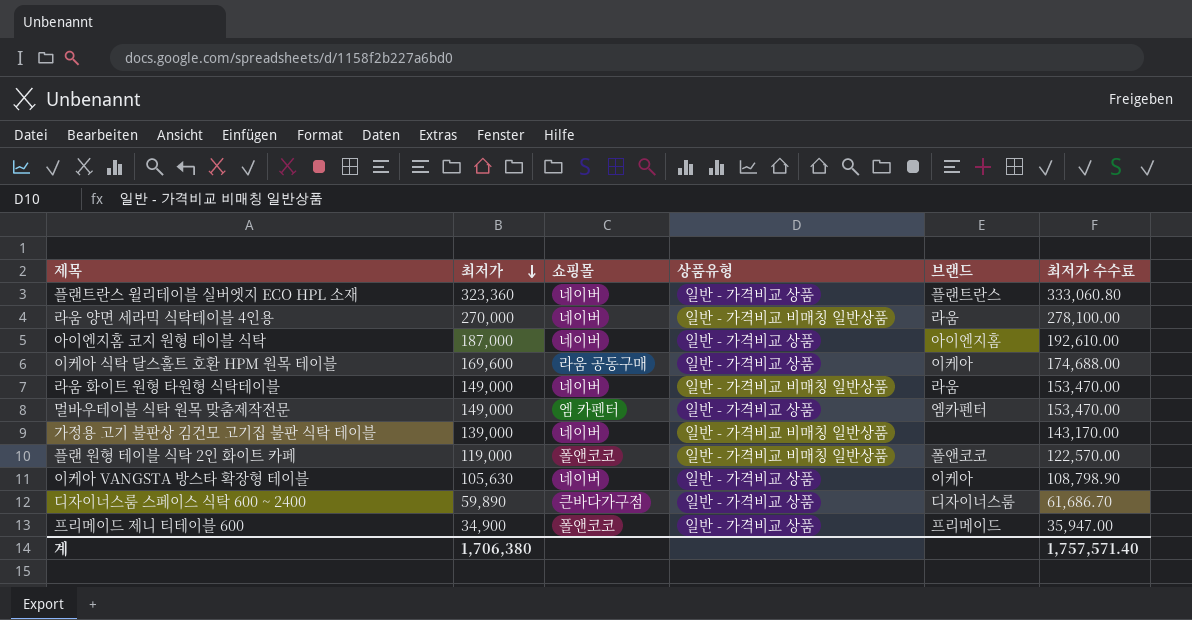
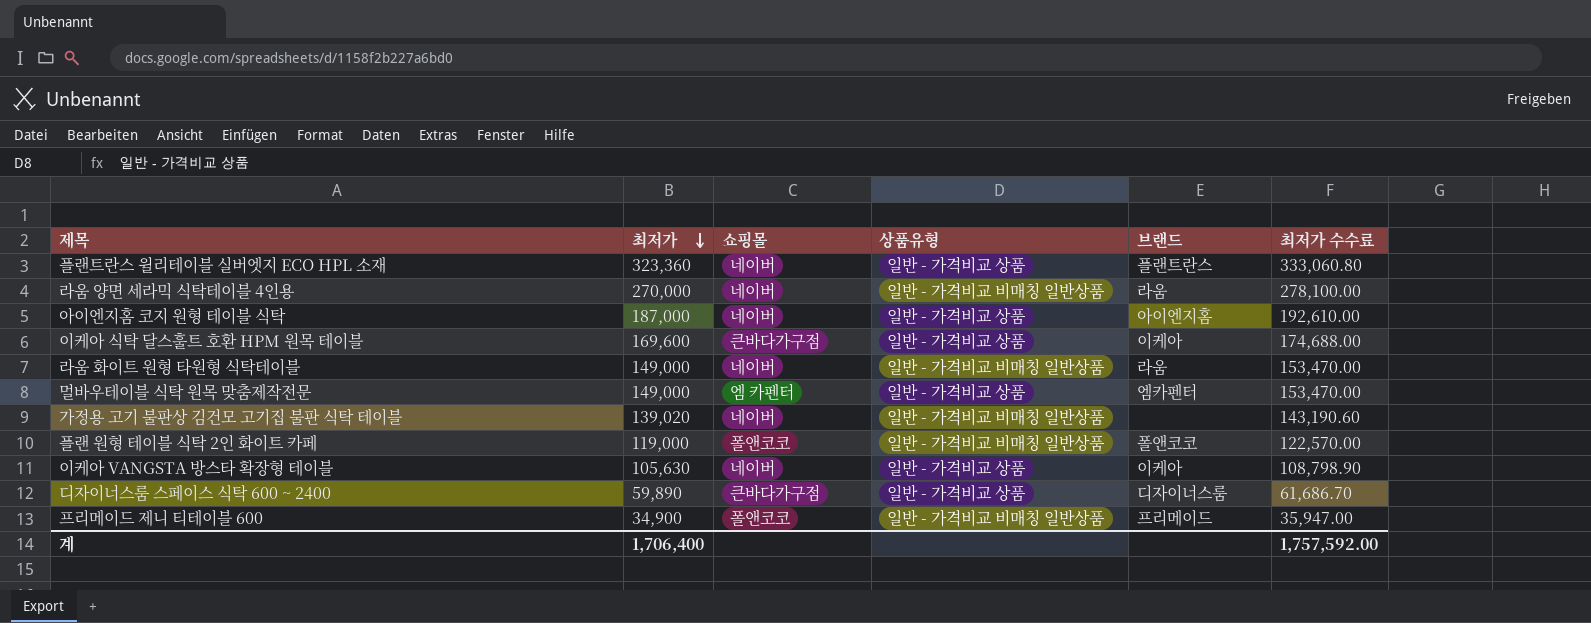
이케아 식탁 달스훌트 호환 HPM 원목 테이블 | 쇼핑몰: 라움 공동구매 -> 큰바다가구점
가정용 고기 불판상 김건모 고기집 불판 식탁 테이블 | 최저가: 139,000 -> 139,020
가정용 고기 불판상 김건모 고기집 불판 식탁 테이블 | 최저가 수수료: 143,170.00 -> 143,190.60
프리메이드 제니 티테이블 600 | 상품유형: 일반 - 가격비교 상품 -> 일반 - 가격비교 비매칭 일반상품
계 | 최저가: 1,706,380 -> 1,706,400
계 | 최저가 수수료: 1,757,571.40 -> 1,757,592.00

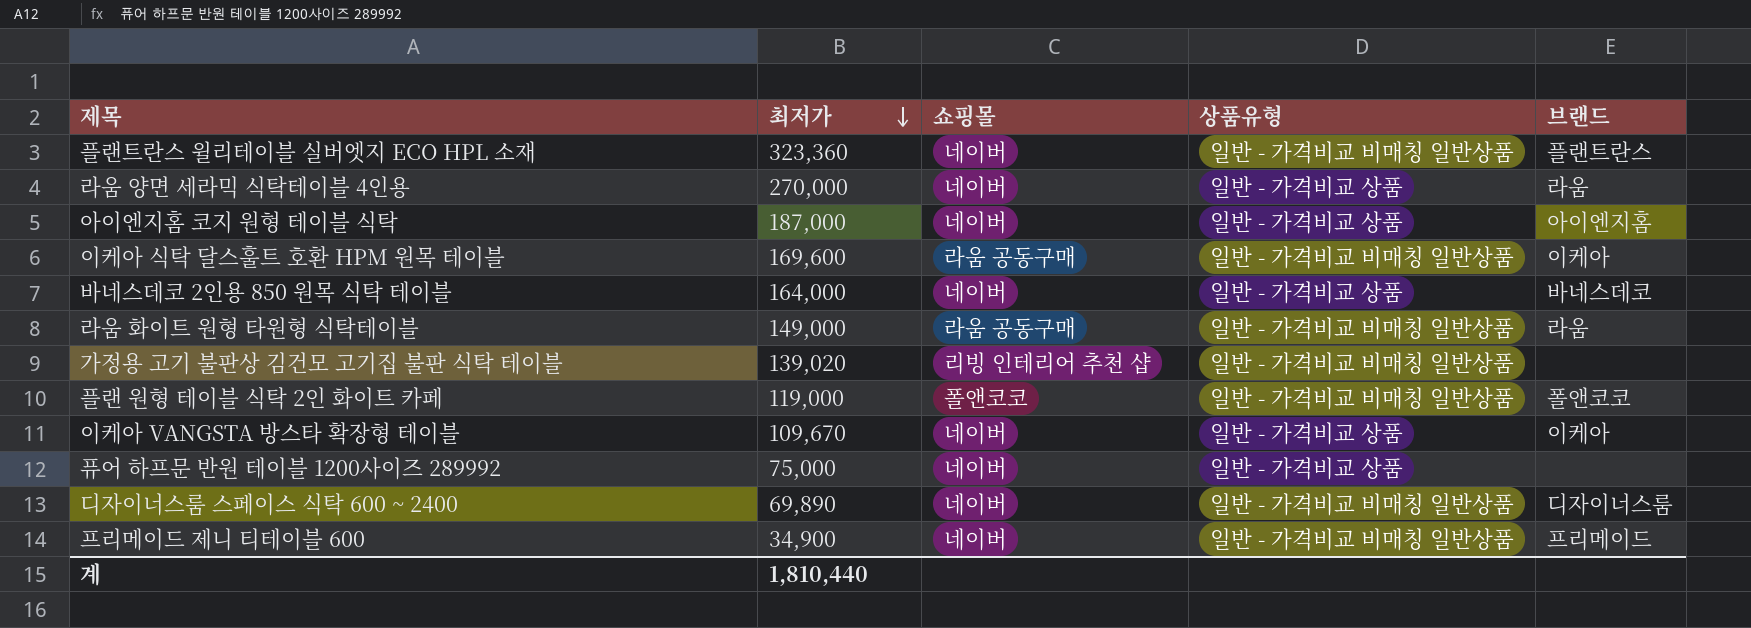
column 최저가 수수료 | formula: [최저가] * 1.03 -> none
row 멀바우테이블 식탁 원목 맞춤제작전문: 149,000 | 엠 카펜터 | 일반 - 가격비교 상품 | 엠카펜터 | 153,470.00 -> none
플랜트란스 윌리테이블 실버엣지 ECO HPL 소재 | 상품유형: 일반 - 가격비교 상품 -> 일반 - 가격비교 비매칭 일반상품
라움 양면 세라믹 식탁테이블 4인용 | 상품유형: 일반 - 가격비교 비매칭 일반상품 -> 일반 - 가격비교 상품
이케아 식탁 달스훌트 호환 HPM 원목 테이블 | 쇼핑몰: 큰바다가구점 -> 라움 공동구매
이케아 식탁 달스훌트 호환 HPM 원목 테이블 | 상품유형: 일반 - 가격비교 상품 -> 일반 - 가격비교 비매칭 일반상품
row 바네스데코 2인용 850 원목 식탁 테이블: none -> 164,000 | 네이버 | 일반 - 가격비교 상품 | 바네스데코
라움 화이트 원형 타원형 식탁테이블 | 쇼핑몰: 네이버 -> 라움 공동구매
가정용 고기 불판상 김건모 고기집 불판 식탁 테이블 | 쇼핑몰: 네이버 -> 리빙 인테리어 추천 샵
이케아 VANGSTA 방스타 확장형 테이블 | 최저가: 105,630 -> 109,670
row 퓨어 하프문 반원 테이블 1200사이즈 289992: none -> 75,000 | 네이버 | 일반 - 가격비교 상품 | none
디자이너스룸 스페이스 식탁 600 ~ 2400 | 최저가: 59,890 -> 69,890
디자이너스룸 스페이스 식탁 600 ~ 2400 | 쇼핑몰: 큰바다가구점 -> 네이버
디자이너스룸 스페이스 식탁 600 ~ 2400 | 상품유형: 일반 - 가격비교 상품 -> 일반 - 가격비교 비매칭 일반상품
프리메이드 제니 티테이블 600 | 쇼핑몰: 폴앤코코 -> 네이버
계 | 최저가: 1,706,400 -> 1,810,440

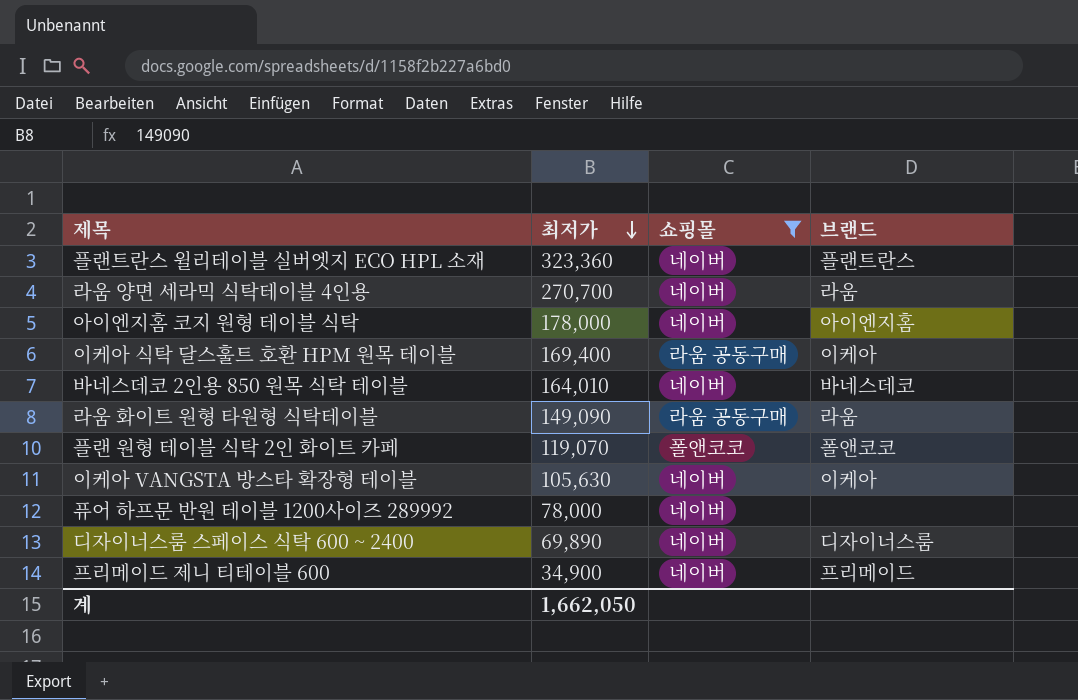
filter: none -> 쇼핑몰 != 리빙 인테리어 추천 샵
column 상품유형 | position: 4 -> none
라움 양면 세라믹 식탁테이블 4인용 | 최저가: 270,000 -> 270,700
아이엔지홈 코지 원형 테이블 식탁 | 최저가: 187,000 -> 178,000
이케아 식탁 달스훌트 호환 HPM 원목 테이블 | 최저가: 169,600 -> 169,400
바네스데코 2인용 850 원목 식탁 테이블 | 최저가: 164,000 -> 164,010
라움 화이트 원형 타원형 식탁테이블 | 최저가: 149,000 -> 149,090
플랜 원형 테이블 식탁 2인 화이트 카페 | 최저가: 119,000 -> 119,070
이케아 VANGSTA 방스타 확장형 테이블 | 최저가: 109,670 -> 105,630
퓨어 하프문 반원 테이블 1200사이즈 289992 | 최저가: 75,000 -> 78,000
계 | 최저가: 1,810,440 -> 1,662,050

